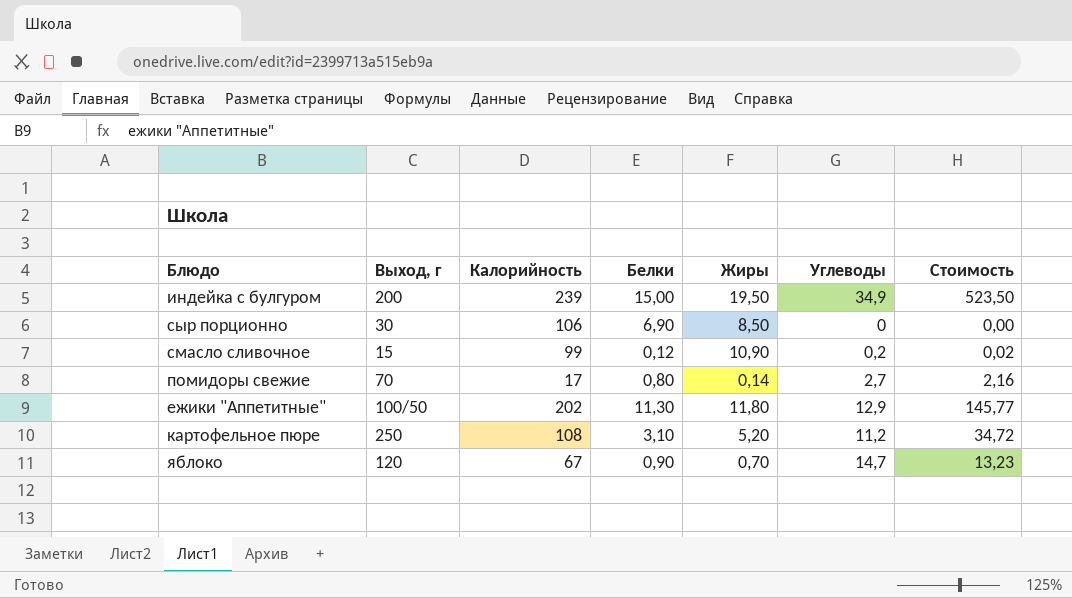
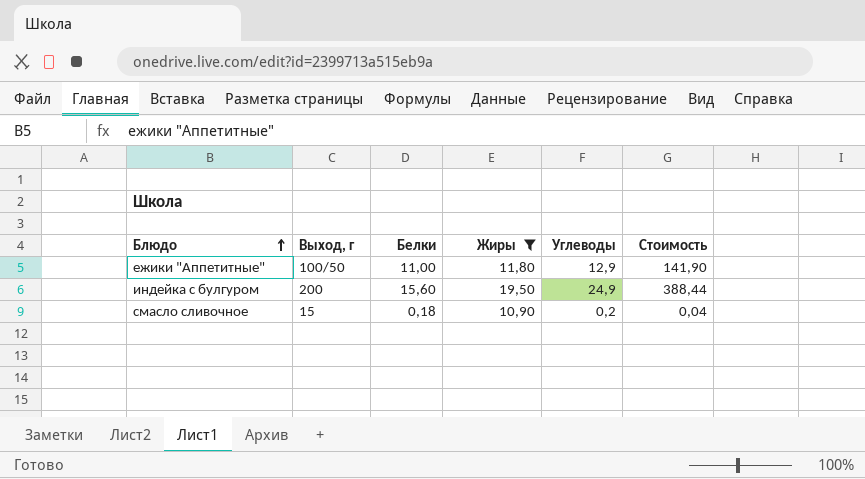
filter: none -> Жиры >= 10,90
row order: none -> Блюдо ascending
column Калорийность | position: 3 -> none
ежики "Аппетитные" | Белки: 11,30 -> 11,00
ежики "Аппетитные" | Стоимость: 145,77 -> 141,90
индейка с булгуром | Белки: 15,00 -> 15,60
индейка с булгуром | Углеводы: 34,9 -> 24,9
индейка с булгуром | Стоимость: 523,50 -> 388,44
смасло сливочное | Белки: 0,12 -> 0,18
смасло сливочное | Стоимость: 0,02 -> 0,04

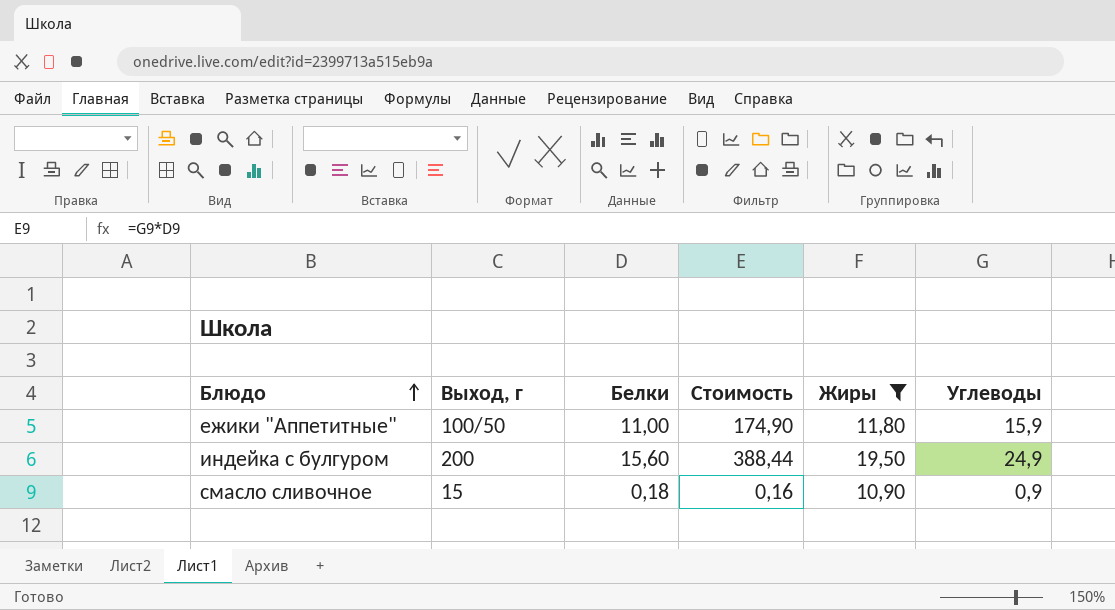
column Стоимость | position: 6 -> 4
ежики "Аппетитные" | Стоимость: 141,90 -> 174,90
ежики "Аппетитные" | Углеводы: 12,9 -> 15,9
смасло сливочное | Стоимость: 0,04 -> 0,16
смасло сливочное | Углеводы: 0,2 -> 0,9

